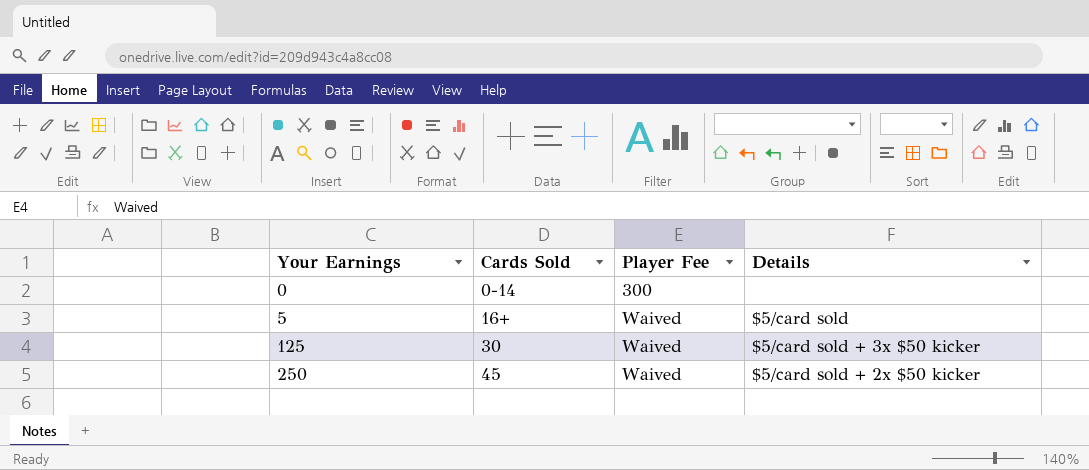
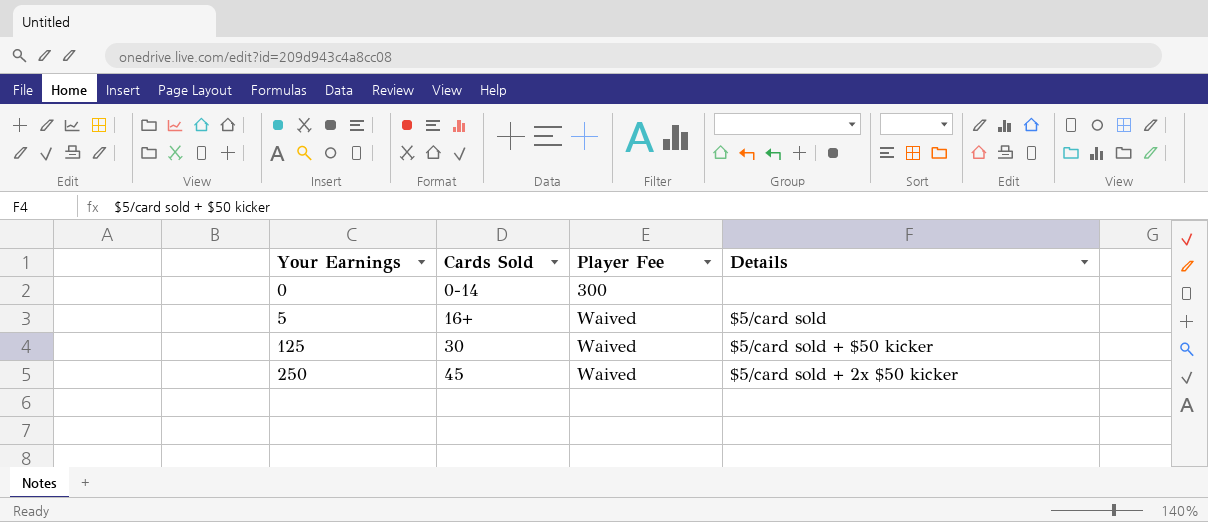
125 | Details: $5/card sold + 3x $50 kicker -> $5/card sold + $50 kicker

